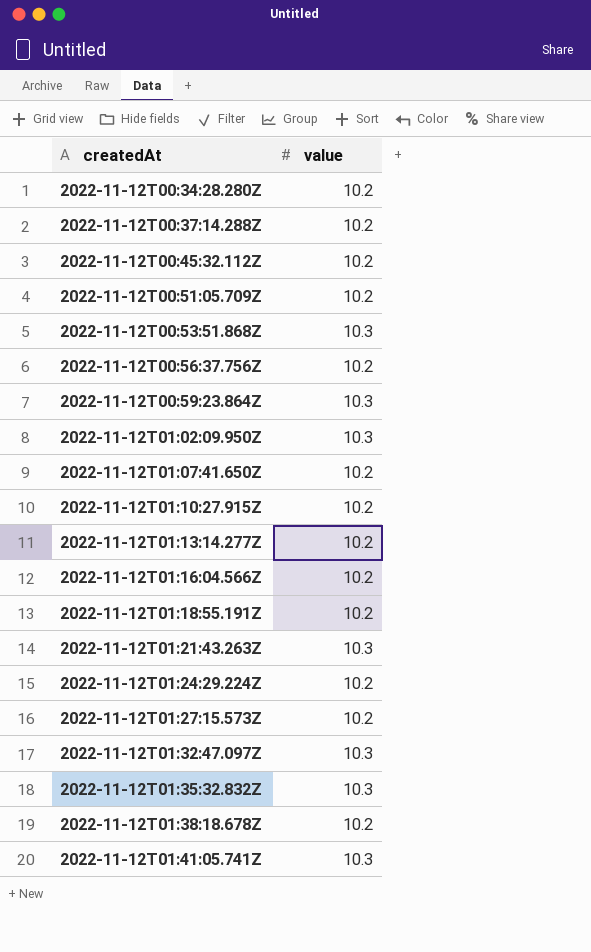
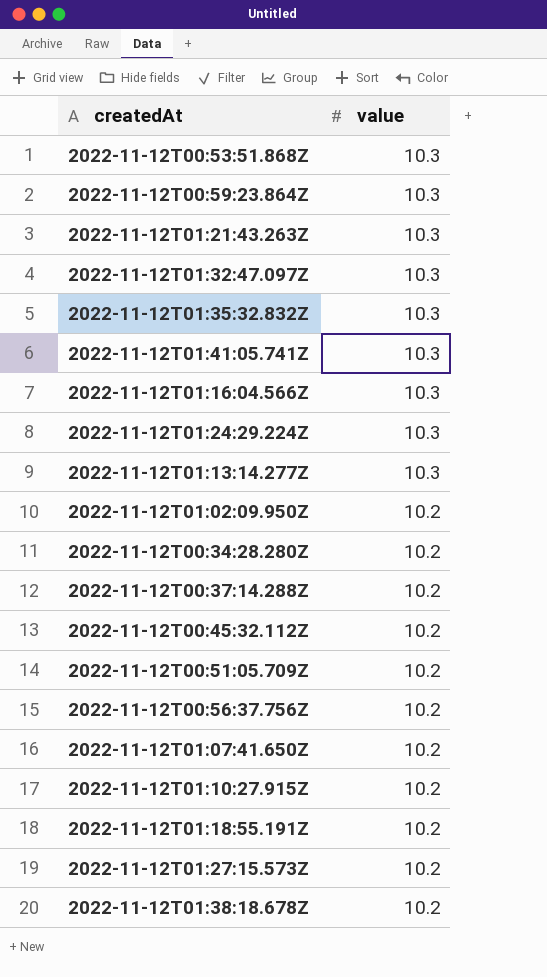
row order: createdAt ascending -> value descending
2022-11-12T01:16:04.566Z | value: 10.2 -> 10.3
2022-11-12T01:24:29.224Z | value: 10.2 -> 10.3
2022-11-12T01:13:14.277Z | value: 10.2 -> 10.3
2022-11-12T01:02:09.950Z | value: 10.3 -> 10.2

